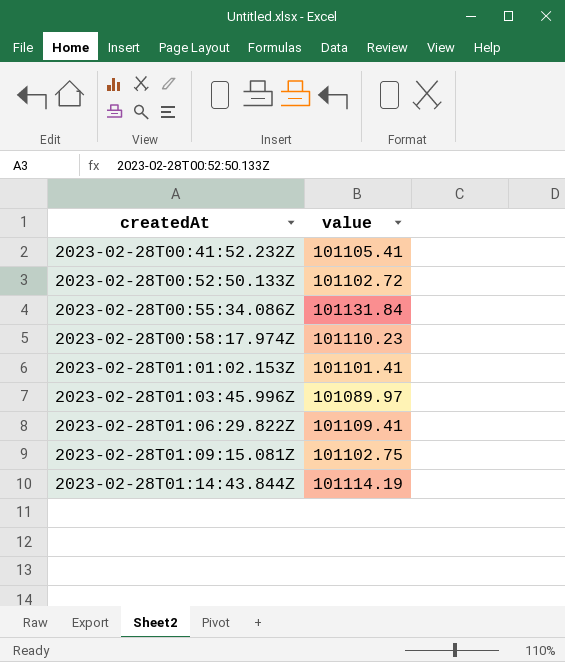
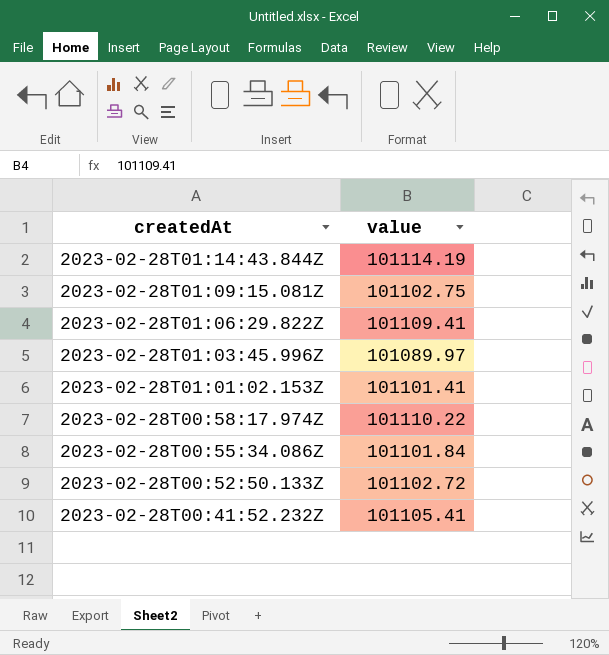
row order: createdAt ascending -> createdAt descending
2023-02-28T00:58:17.974Z | value: 101110.23 -> 101110.22
2023-02-28T00:55:34.086Z | value: 101131.84 -> 101101.84

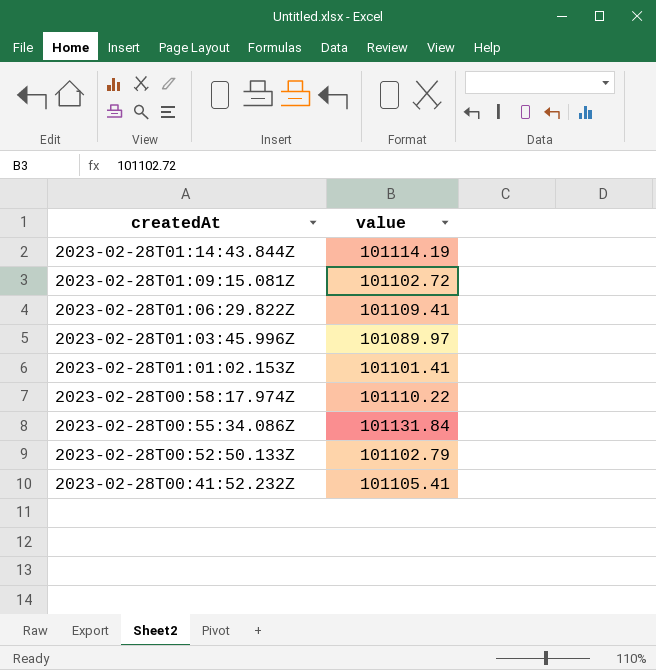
2023-02-28T01:09:15.081Z | value: 101102.75 -> 101102.72
2023-02-28T00:55:34.086Z | value: 101101.84 -> 101131.84
2023-02-28T00:52:50.133Z | value: 101102.72 -> 101102.79

